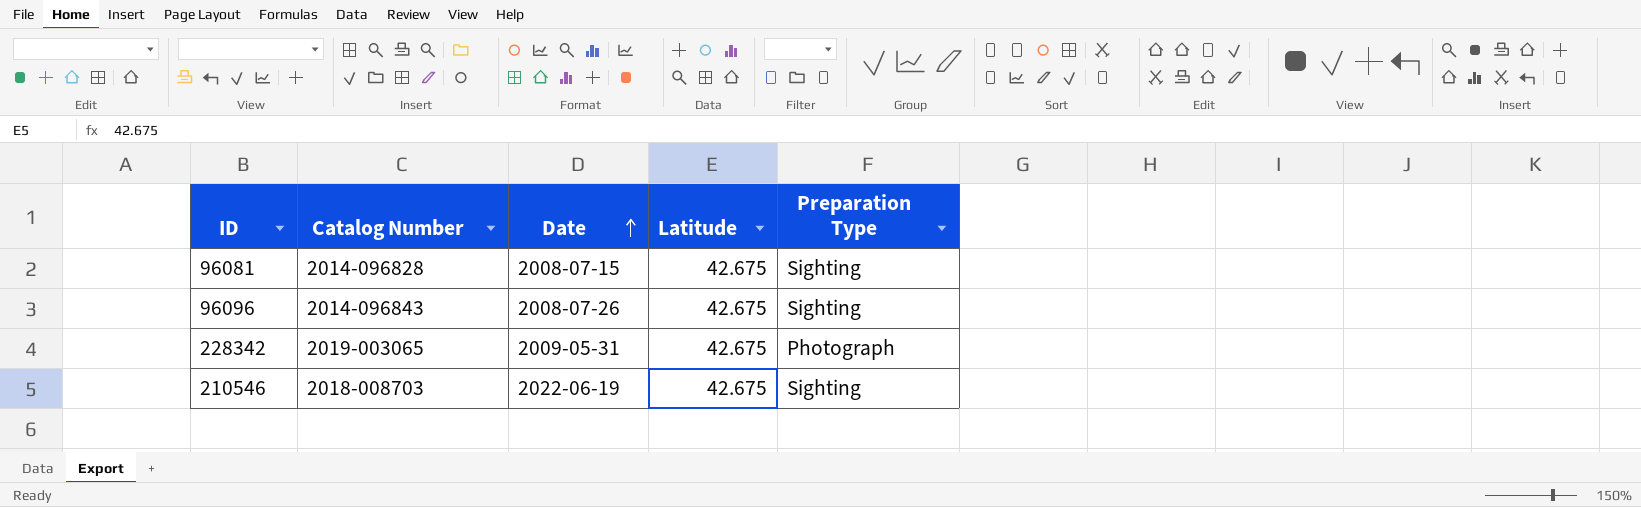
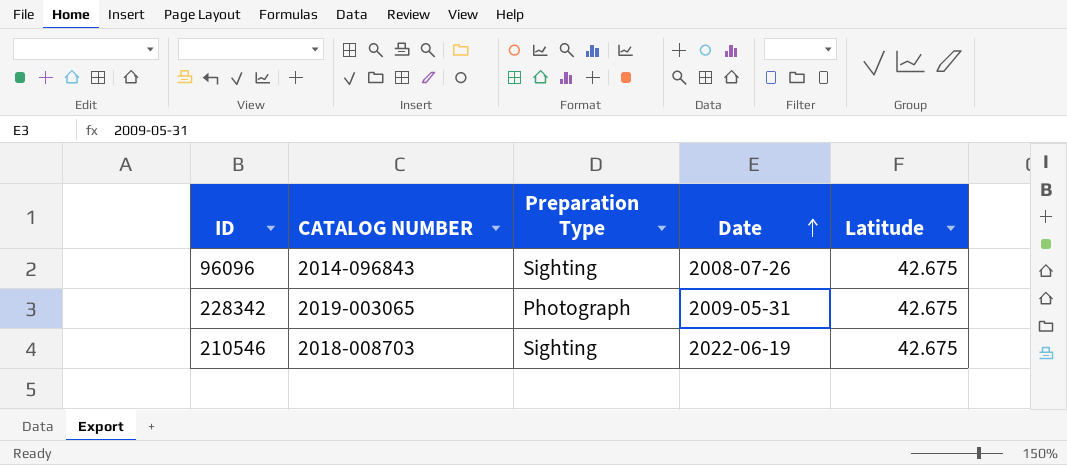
column name: Catalog Number -> CATALOG NUMBER
column Preparation Type | position: 5 -> 3
row 96081: 2014-096828 | 2008-07-15 | 42.675 | Sighting -> none

